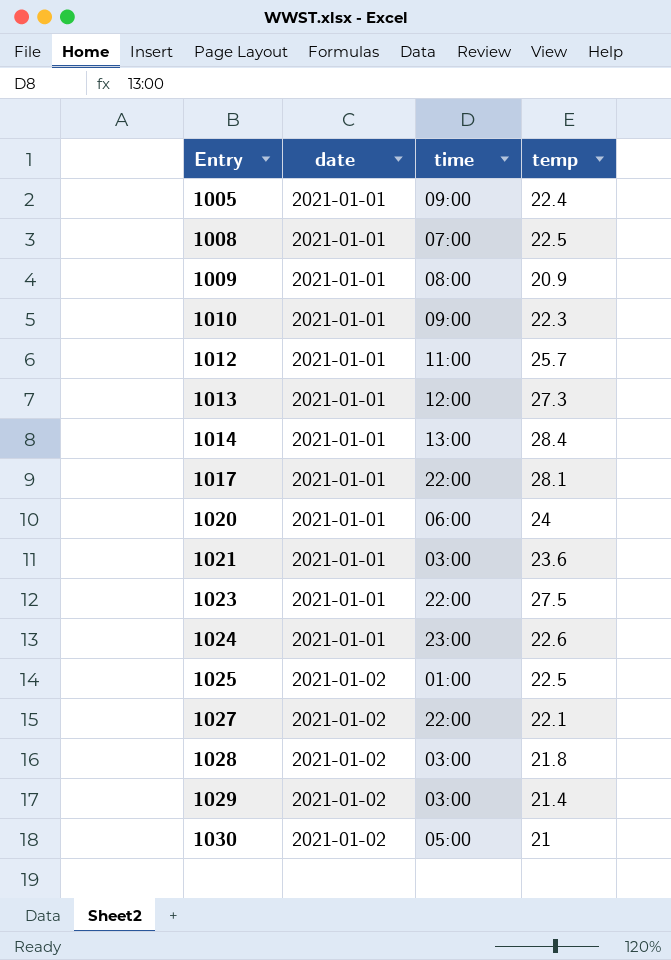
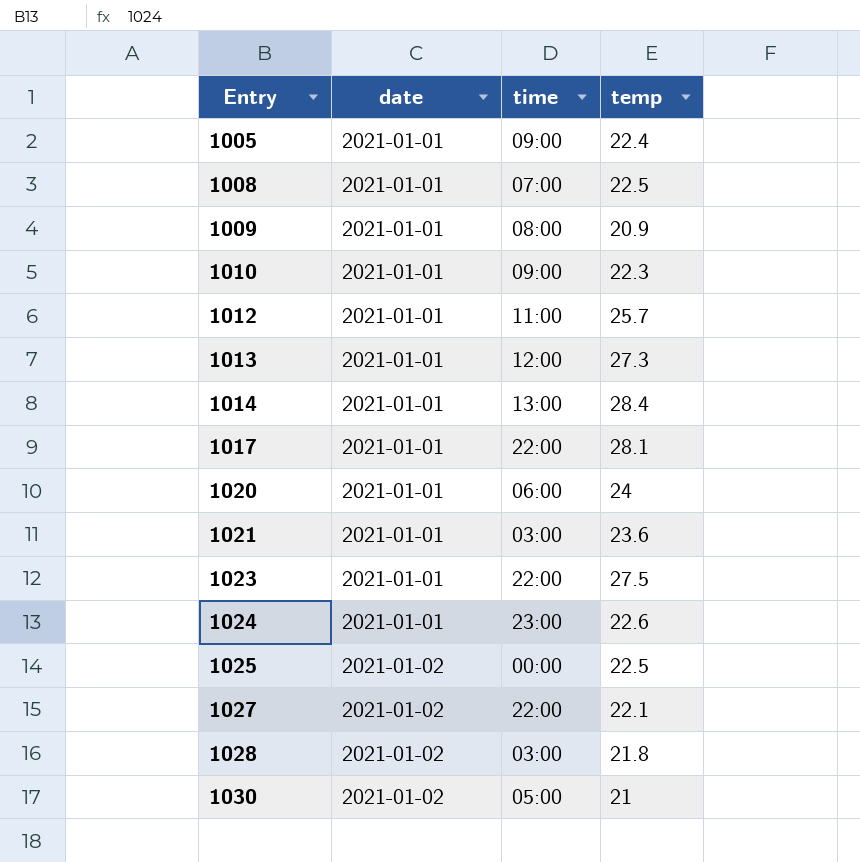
row 1029: 2021-01-02 | 03:00 | 21.4 -> none
1025 | time: 01:00 -> 00:00

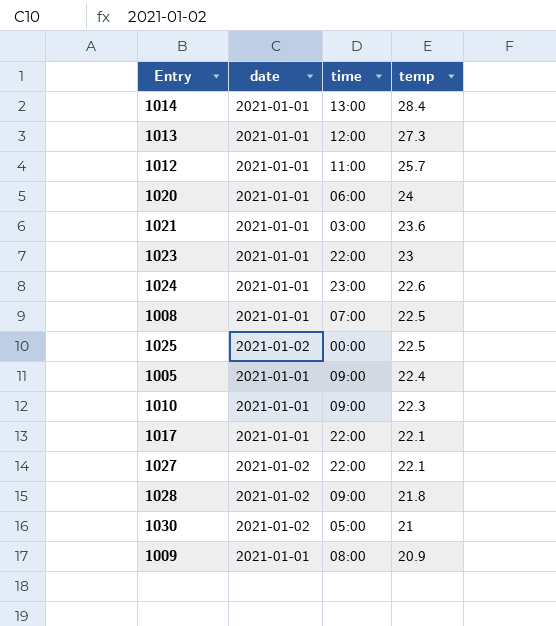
row order: Entry ascending -> temp descending
1023 | temp: 27.5 -> 23
1017 | temp: 28.1 -> 22.1
1028 | time: 03:00 -> 09:00

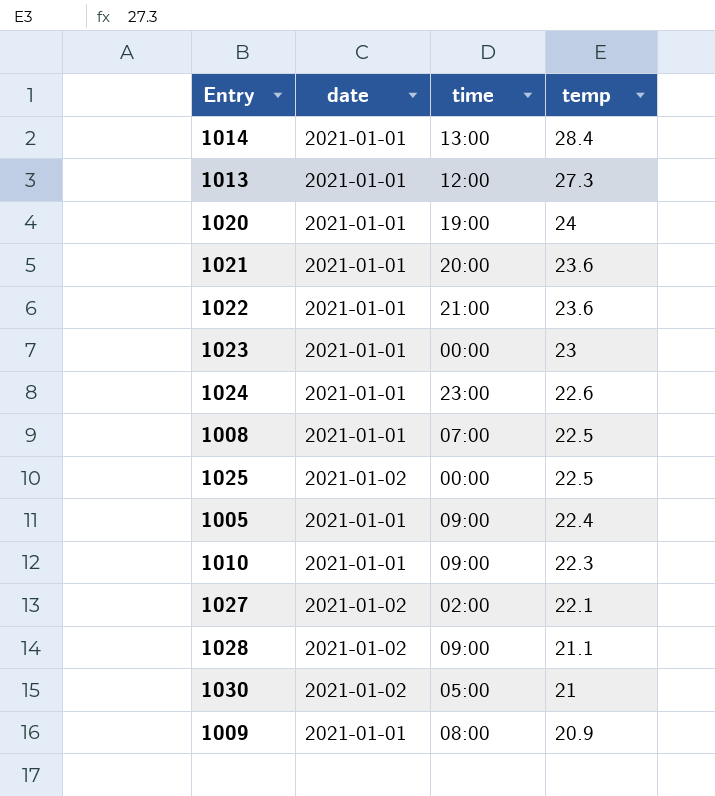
row 1012: 2021-01-01 | 11:00 | 25.7 -> none
row 1017: 2021-01-01 | 22:00 | 22.1 -> none
1020 | time: 06:00 -> 19:00
1021 | time: 03:00 -> 20:00
row 1022: none -> 2021-01-01 | 21:00 | 23.6
1023 | time: 22:00 -> 00:00
1027 | time: 22:00 -> 02:00
1028 | temp: 21.8 -> 21.1

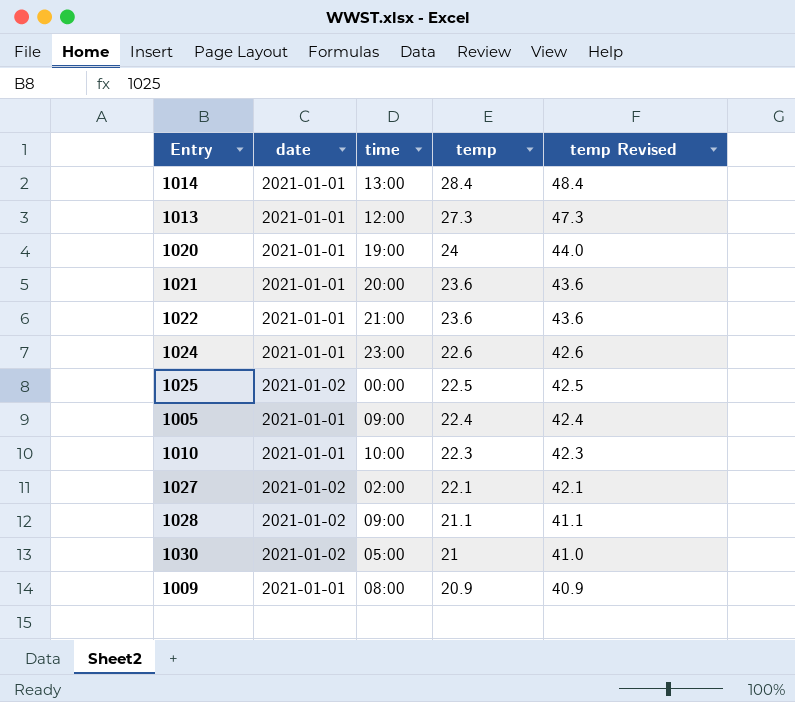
column temp Revised | formula: none -> [temp] + 20
row 1023: 2021-01-01 | 00:00 | 23 -> none
row 1008: 2021-01-01 | 07:00 | 22.5 -> none
1010 | time: 09:00 -> 10:00

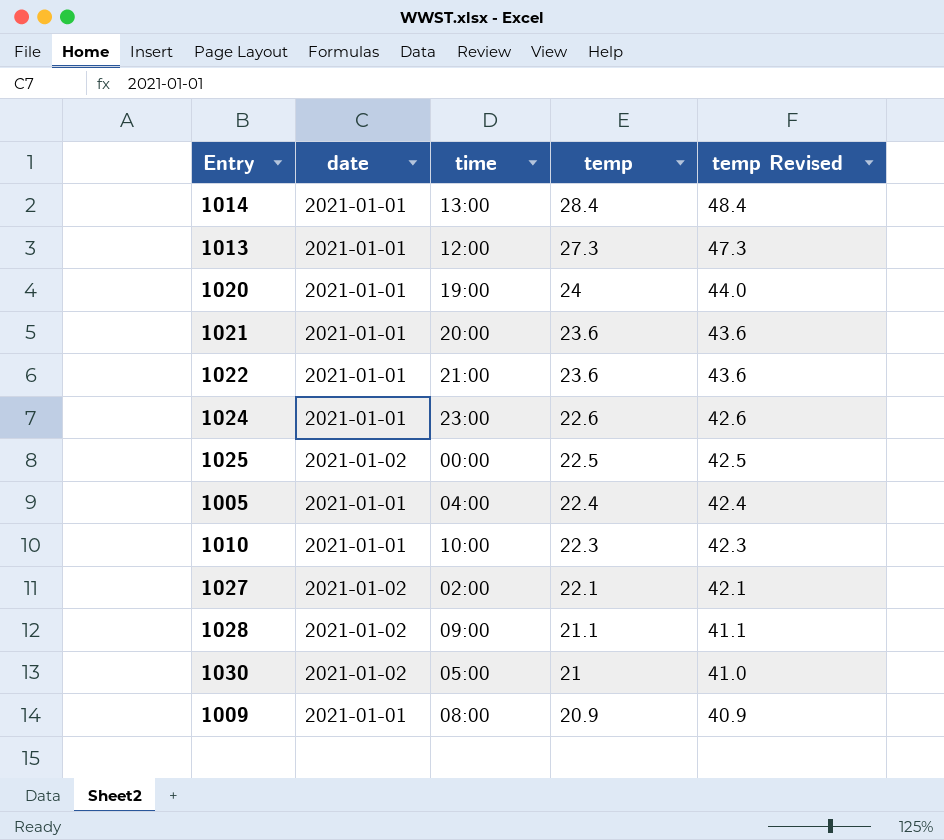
1005 | time: 09:00 -> 04:00

